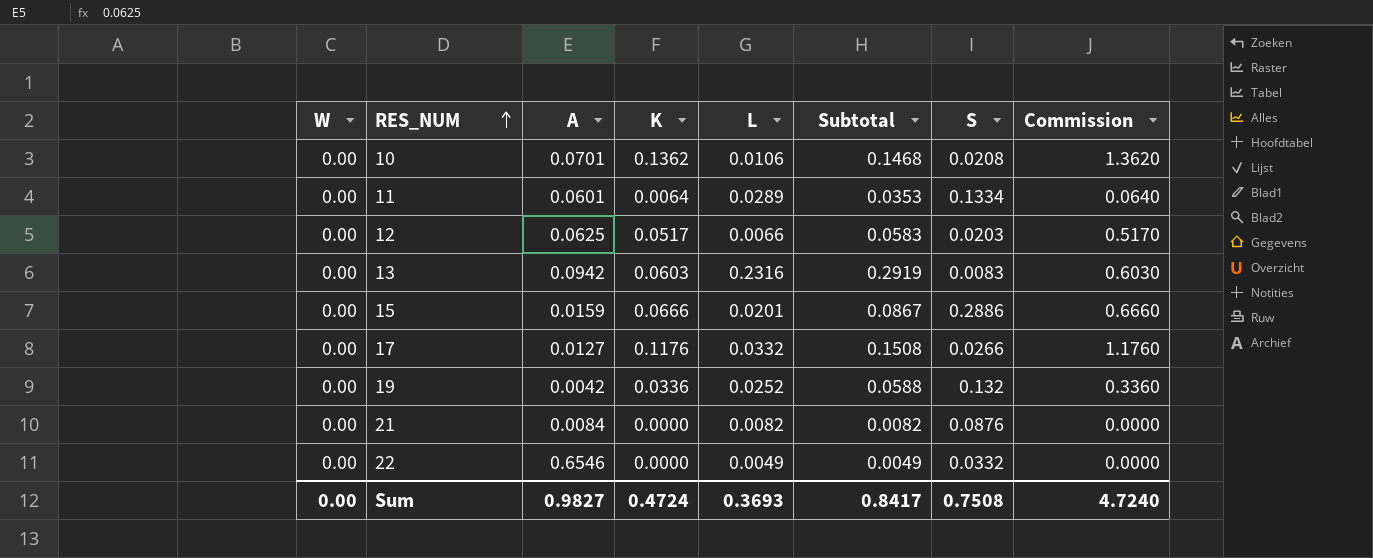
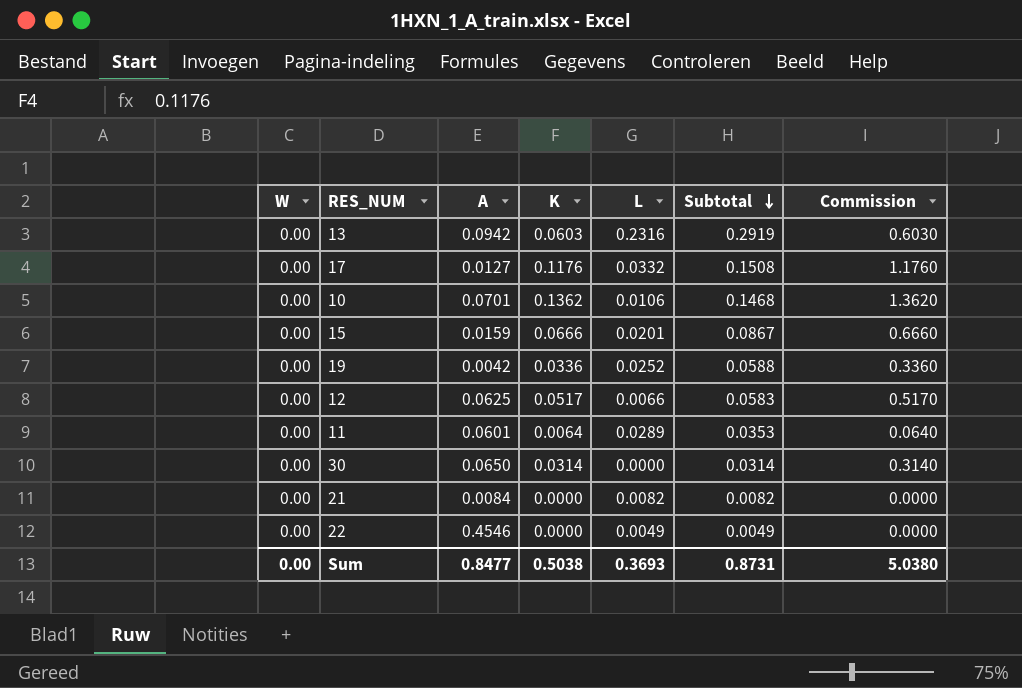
row order: RES_NUM ascending -> Subtotal descending
column S | position: 7 -> none
row 30: none -> 0.00 | 0.0650 | 0.0314 | 0.0000 | 0.0314 | 0.3140
22 | A: 0.6546 -> 0.4546
Sum | A: 0.9827 -> 0.8477
Sum | K: 0.4724 -> 0.5038
Sum | Subtotal: 0.8417 -> 0.8731
Sum | Commission: 4.7240 -> 5.0380

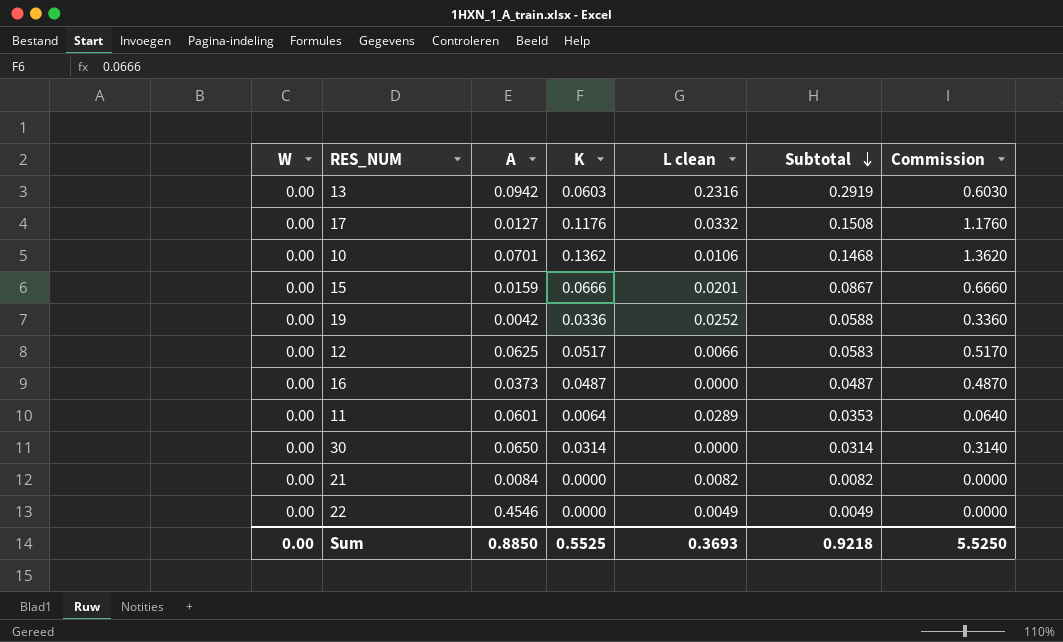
column name: L -> L clean
row 16: none -> 0.00 | 0.0373 | 0.0487 | 0.0000 | 0.0487 | 0.4870
Sum | A: 0.8477 -> 0.8850
Sum | K: 0.5038 -> 0.5525
Sum | Subtotal: 0.8731 -> 0.9218
Sum | Commission: 5.0380 -> 5.5250

